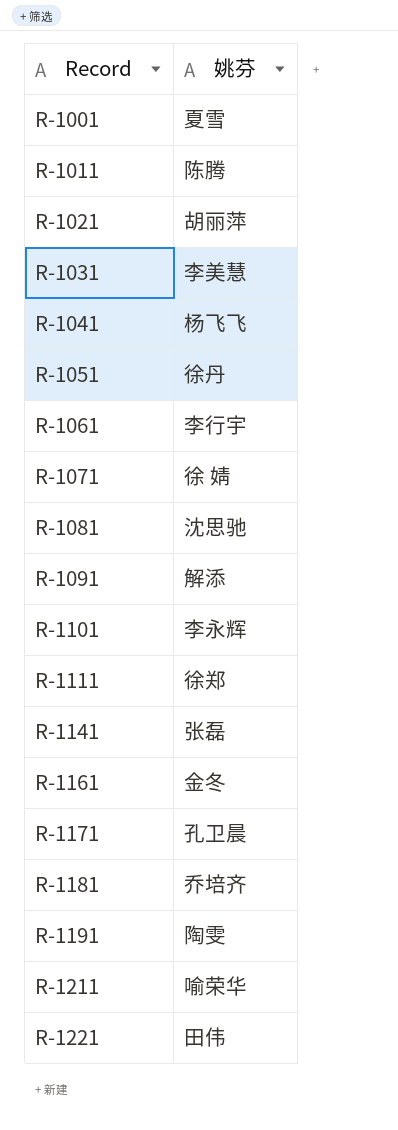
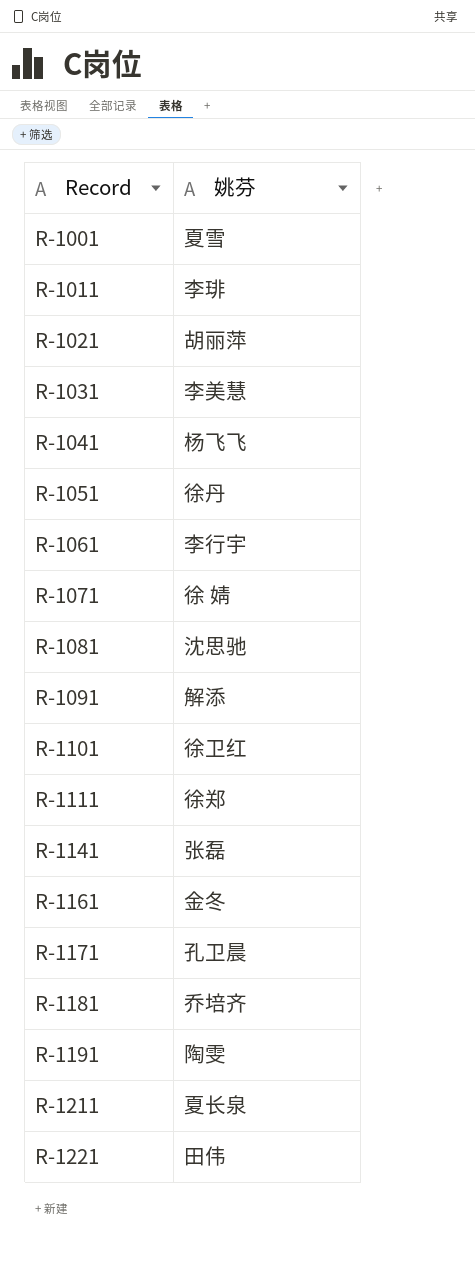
R-1011 | 姚芬: 陈腾 -> 李琲
R-1101 | 姚芬: 李永辉 -> 徐卫红
R-1211 | 姚芬: 喻荣华 -> 夏长泉

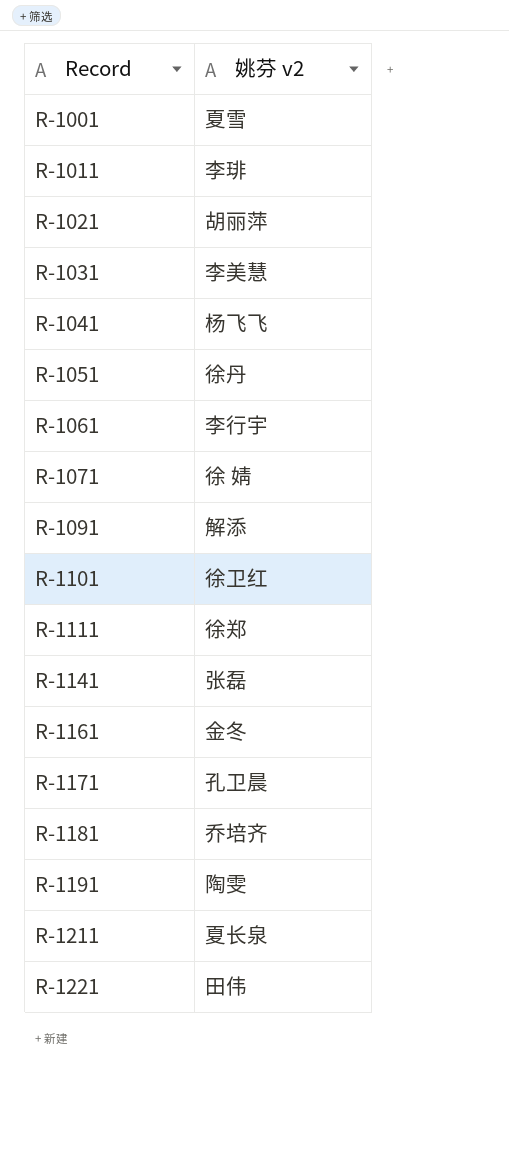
column name: 姚芬 -> 姚芬 v2
row R-1081: 沈思驰 -> none

